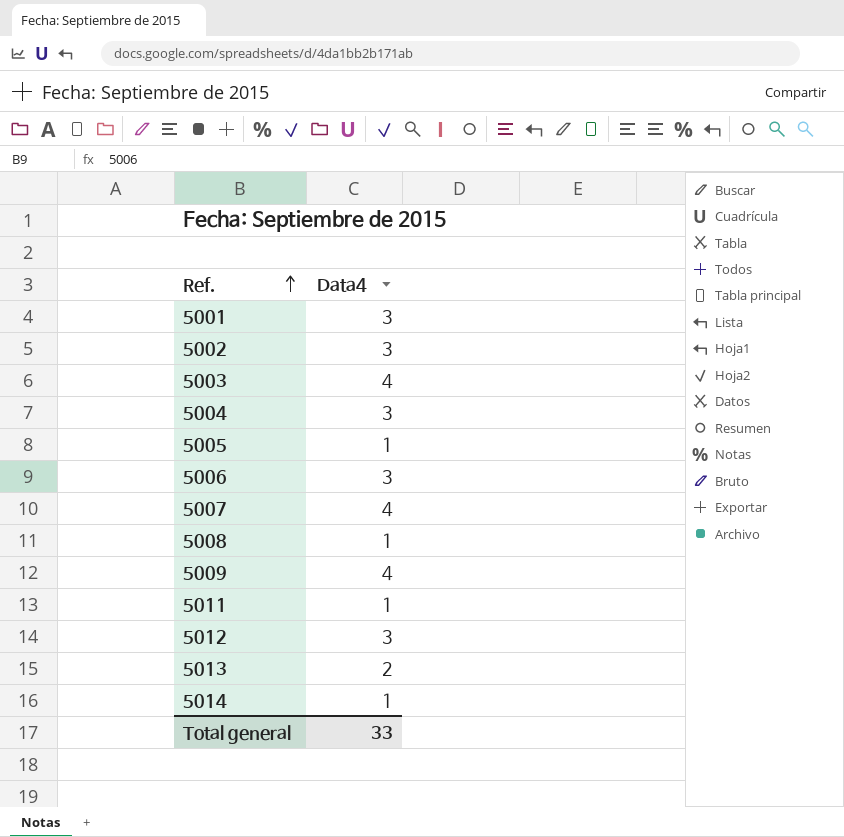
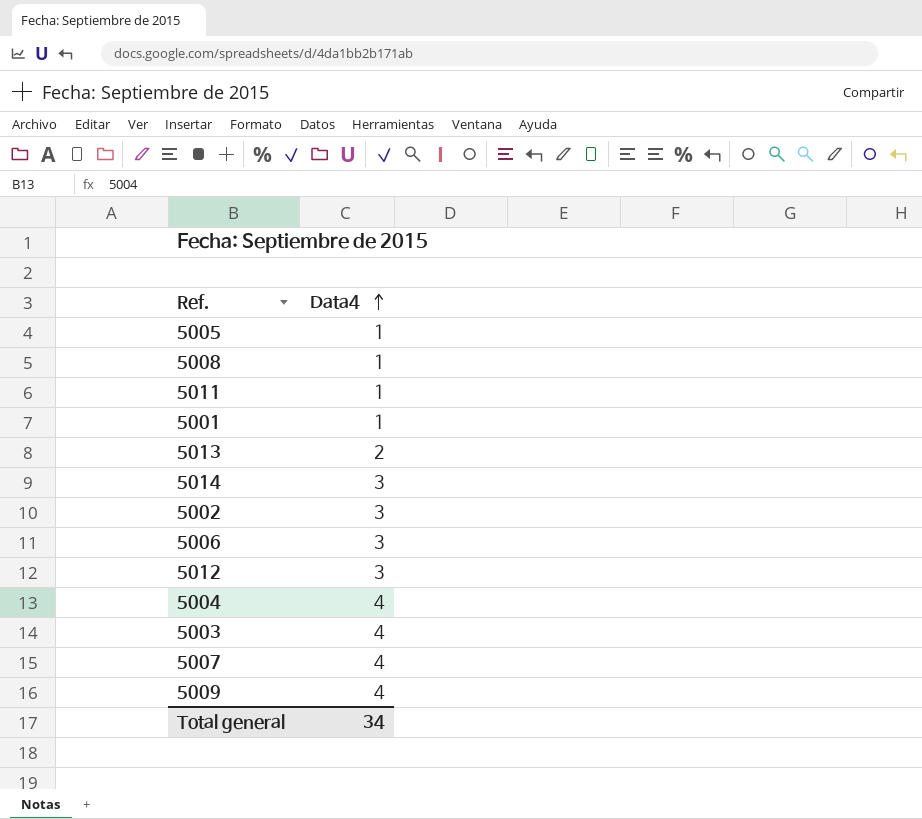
row order: Ref. ascending -> Data4 ascending
5001 | Data4: 3 -> 1
5014 | Data4: 1 -> 3
5004 | Data4: 3 -> 4
Total general | Data4: 33 -> 34

